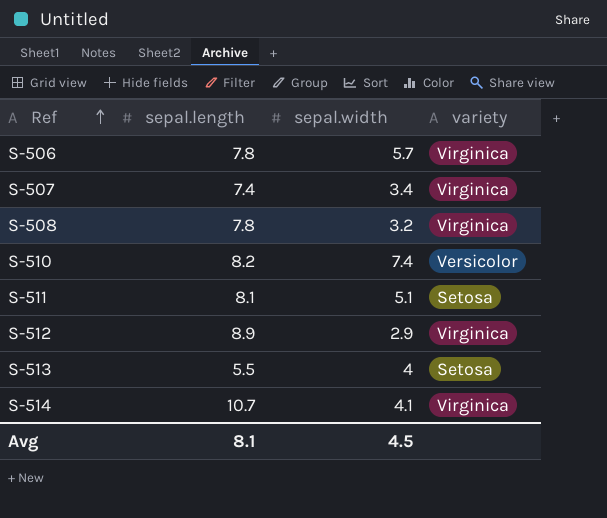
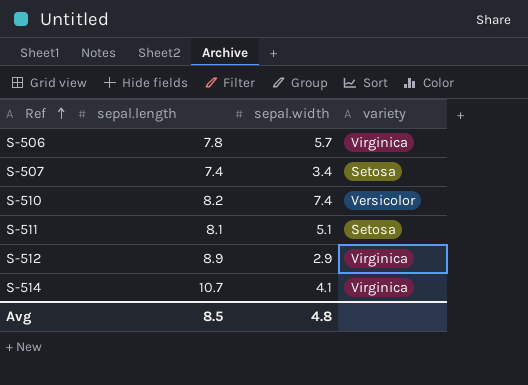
row S-508: 7.8 | 3.2 | Virginica -> none
row S-513: 5.5 | 4 | Setosa -> none
S-507 | variety: Virginica -> Setosa
Avg | sepal.length: 8.1 -> 8.5
Avg | sepal.width: 4.5 -> 4.8

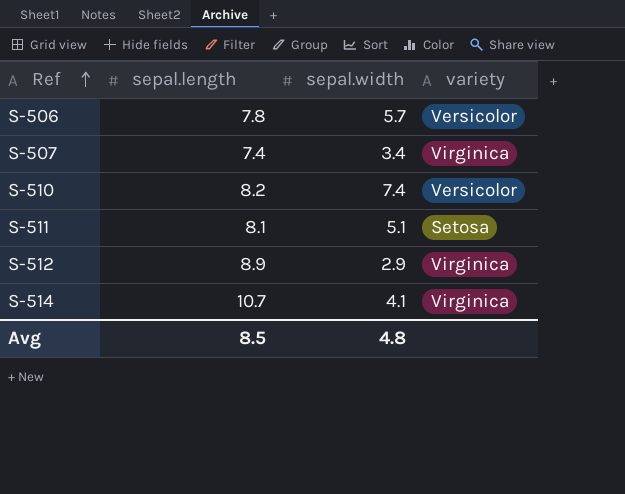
S-506 | variety: Virginica -> Versicolor
S-507 | variety: Setosa -> Virginica

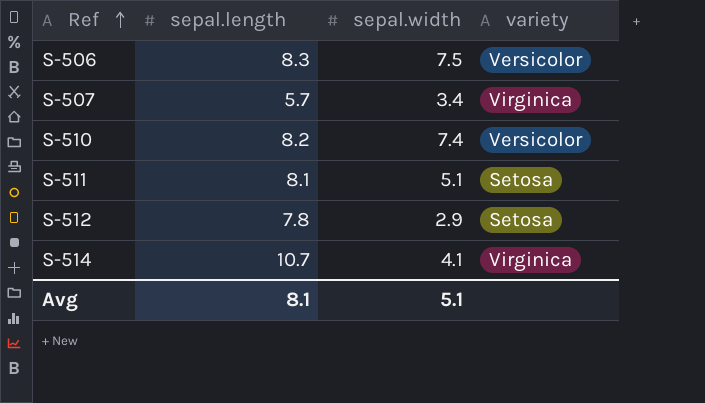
S-506 | sepal.length: 7.8 -> 8.3
S-506 | sepal.width: 5.7 -> 7.5
S-507 | sepal.length: 7.4 -> 5.7
S-512 | sepal.length: 8.9 -> 7.8
S-512 | variety: Virginica -> Setosa
Avg | sepal.length: 8.5 -> 8.1
Avg | sepal.width: 4.8 -> 5.1

